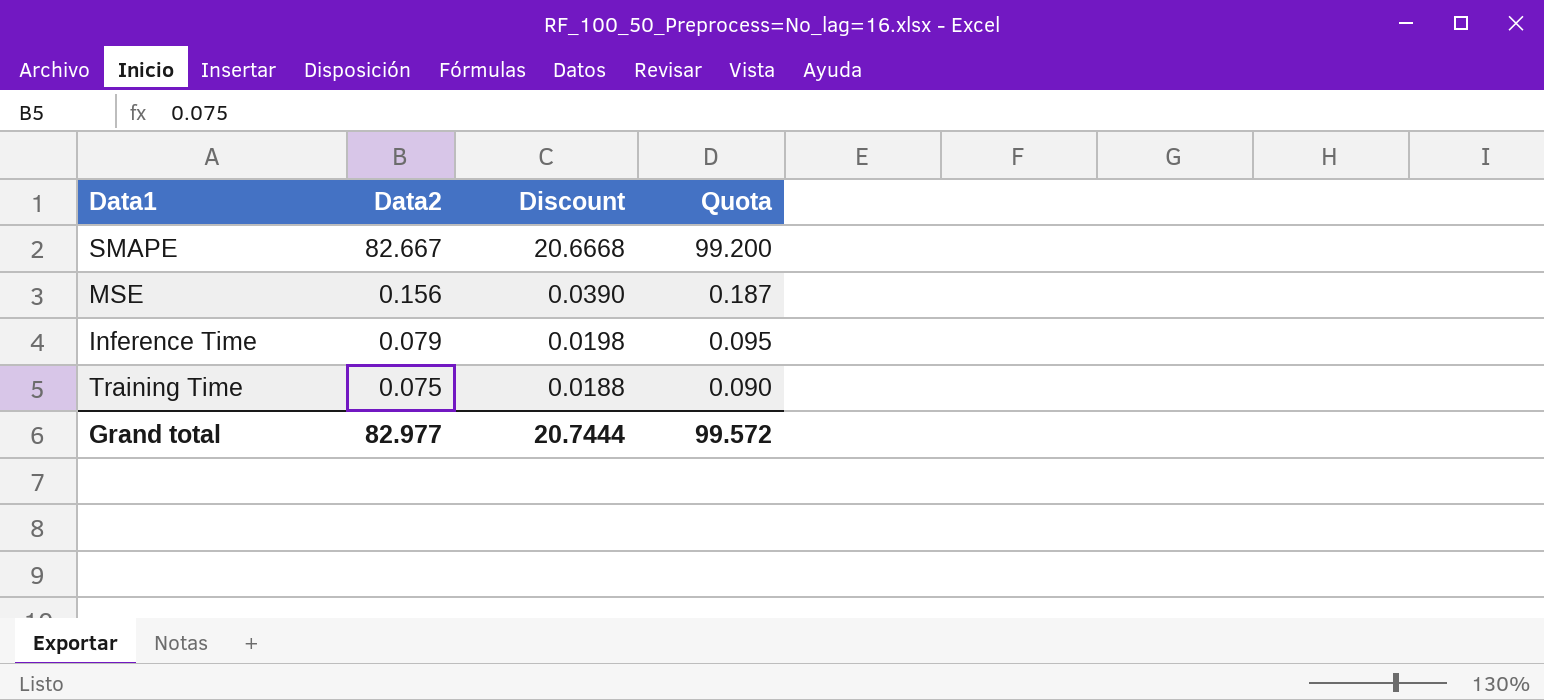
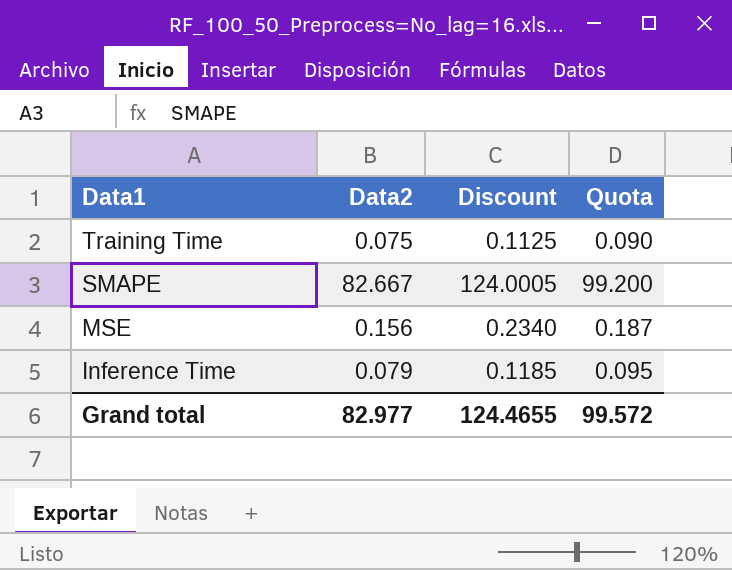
row order: Data2 descending -> Data1 descending
column Discount | formula: [Data2] * 0.25 -> [Data2] * 1.5
Grand total | Discount: 20.7444 -> 124.4655

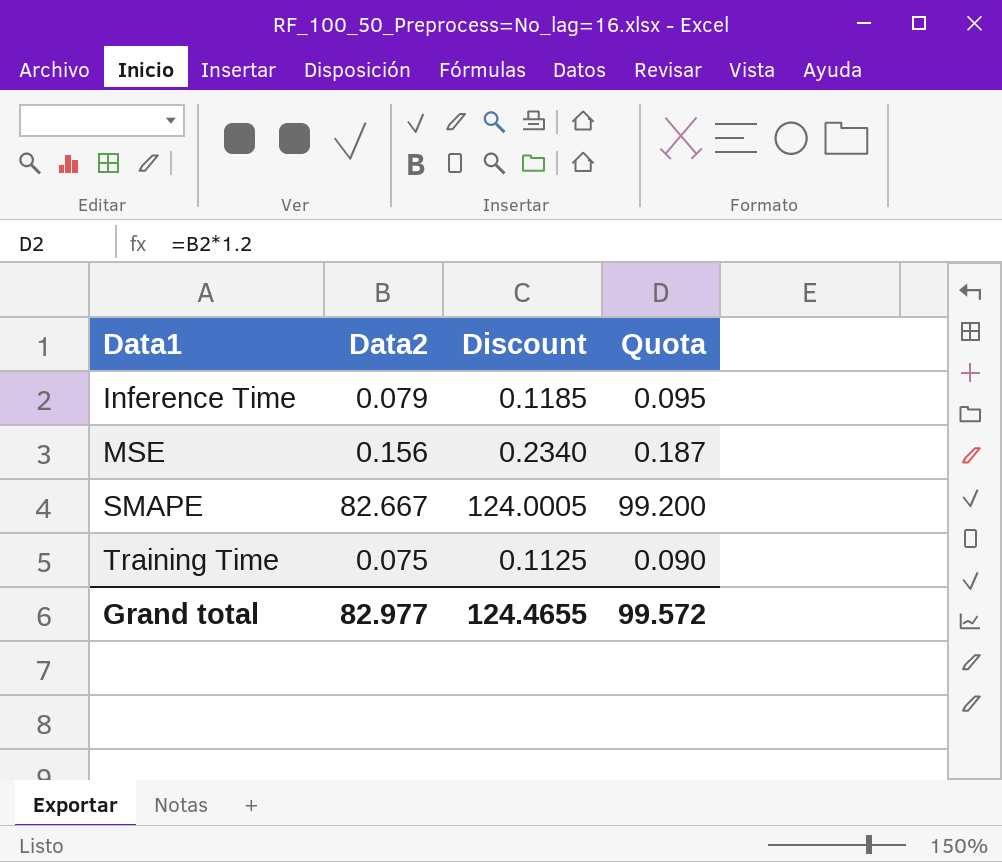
row order: Data1 descending -> Data1 ascending

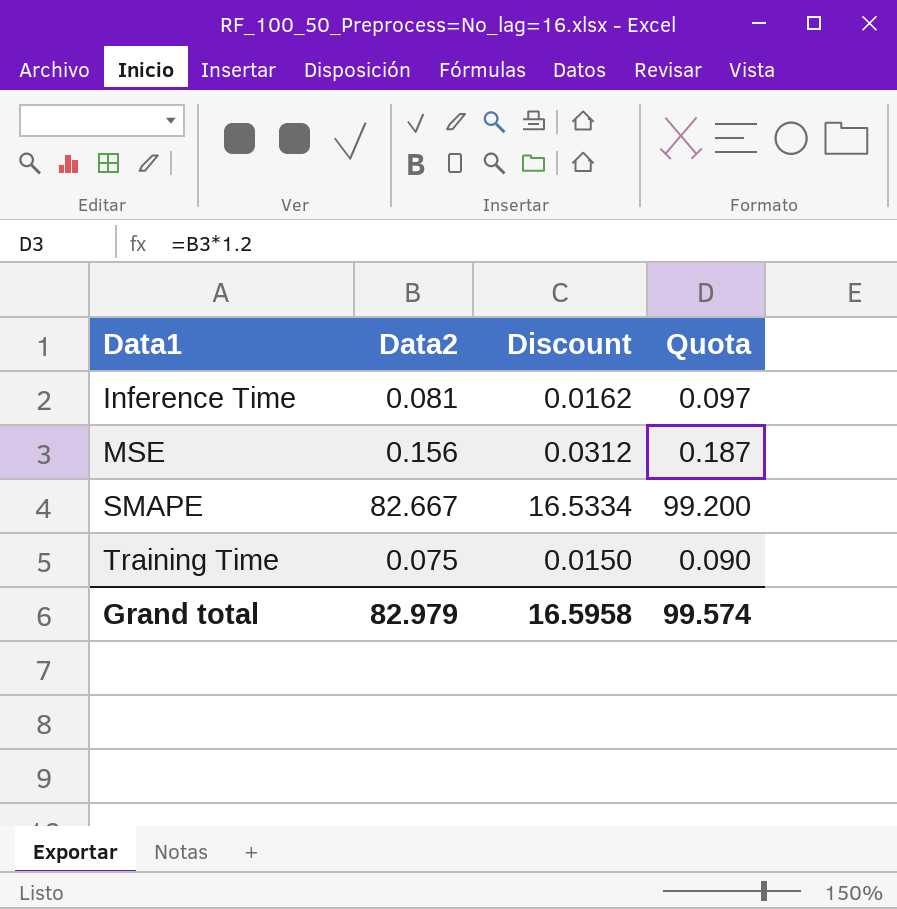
column Discount | formula: [Data2] * 1.5 -> [Data2] * 0.2
Inference Time | Data2: 0.079 -> 0.081
Inference Time | Quota: 0.095 -> 0.097
Grand total | Data2: 82.977 -> 82.979
Grand total | Discount: 124.4655 -> 16.5958
Grand total | Quota: 99.572 -> 99.574

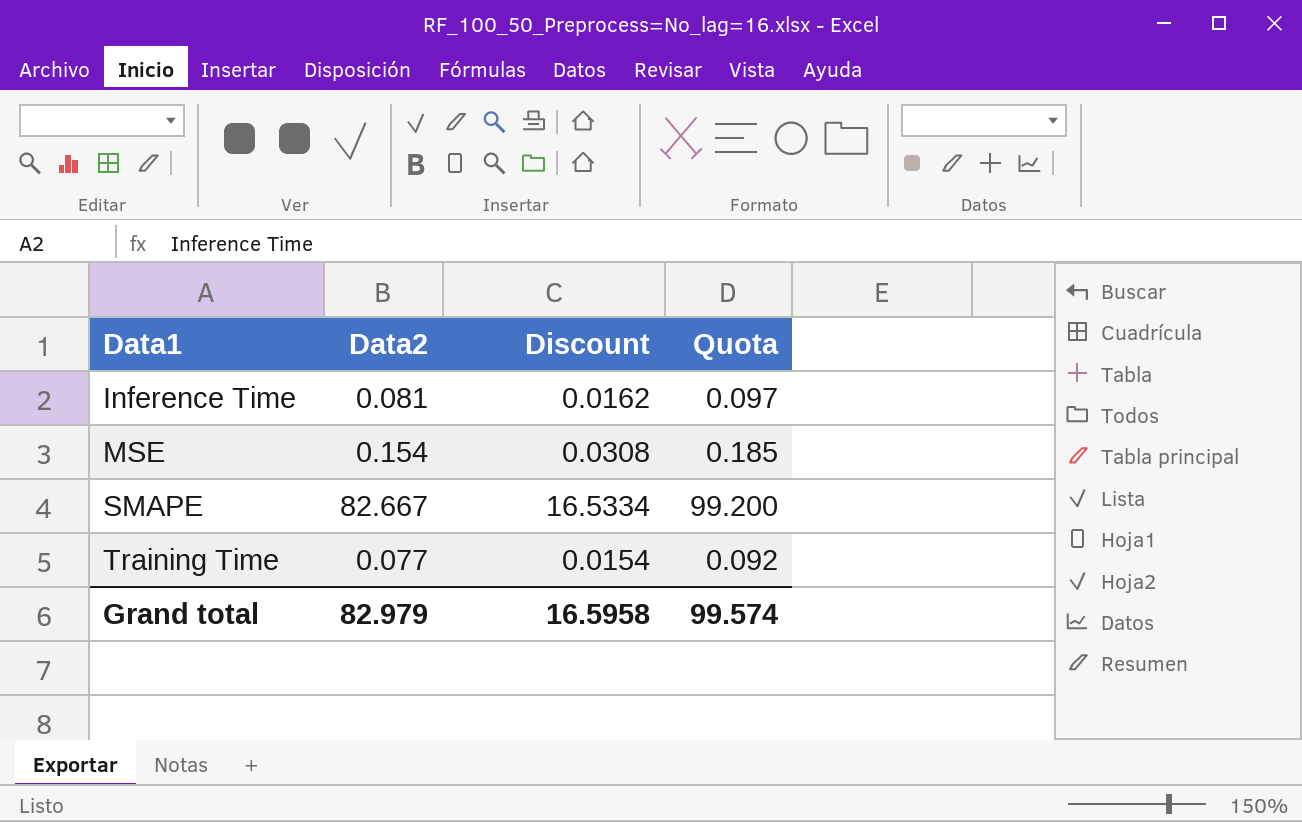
MSE | Data2: 0.156 -> 0.154
MSE | Discount: 0.0312 -> 0.0308
MSE | Quota: 0.187 -> 0.185
Training Time | Data2: 0.075 -> 0.077
Training Time | Discount: 0.0150 -> 0.0154
Training Time | Quota: 0.090 -> 0.092

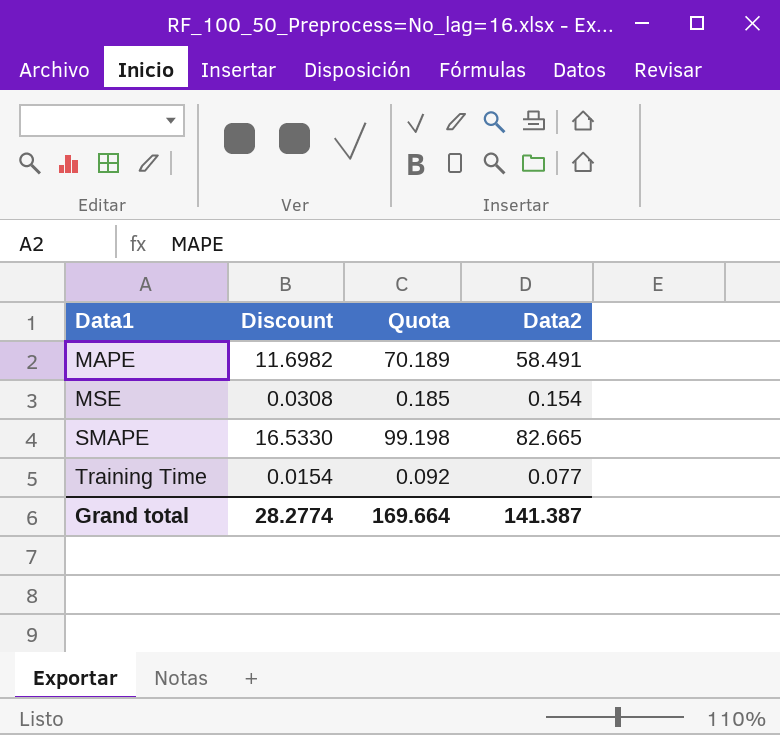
column Data2 | position: 2 -> 4
row Inference Time: 0.081 | 0.0162 | 0.097 -> none
row MAPE: none -> 11.6982 | 70.189 | 58.491
SMAPE | Discount: 16.5334 -> 16.5330
SMAPE | Quota: 99.200 -> 99.198
SMAPE | Data2: 82.667 -> 82.665
Grand total | Discount: 16.5958 -> 28.2774
Grand total | Quota: 99.574 -> 169.664
Grand total | Data2: 82.979 -> 141.387

